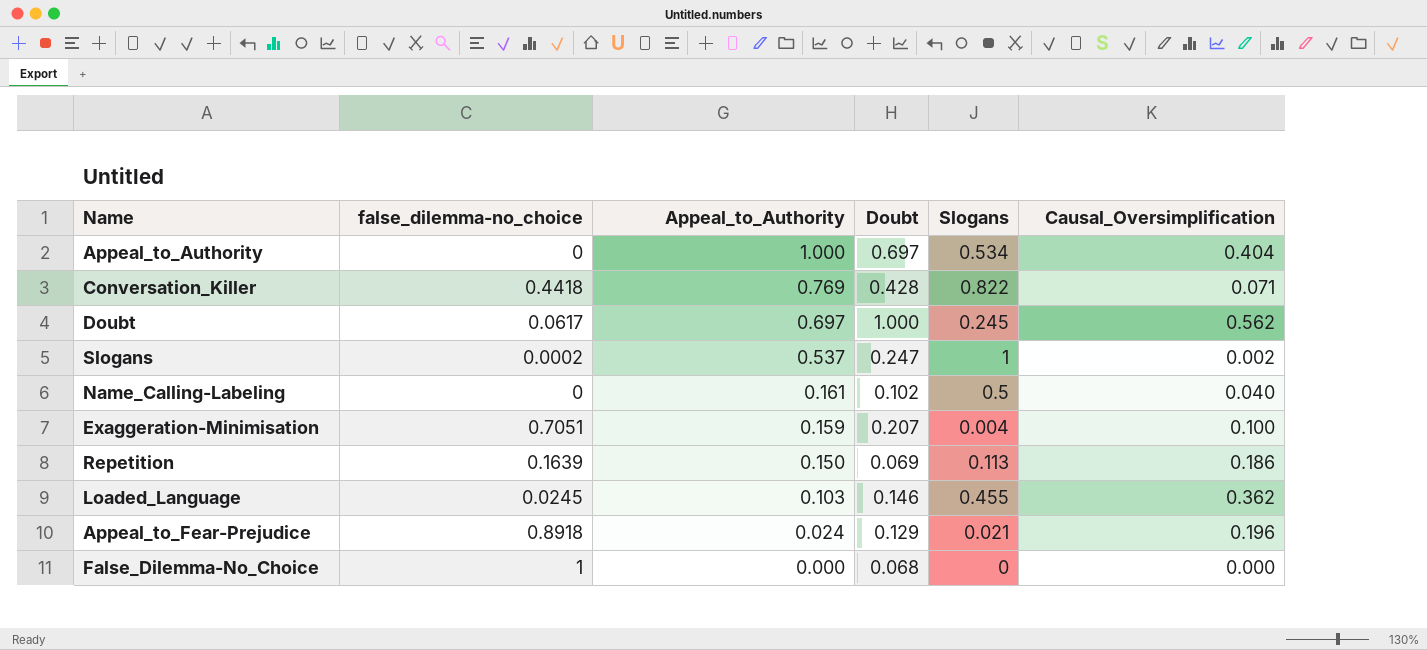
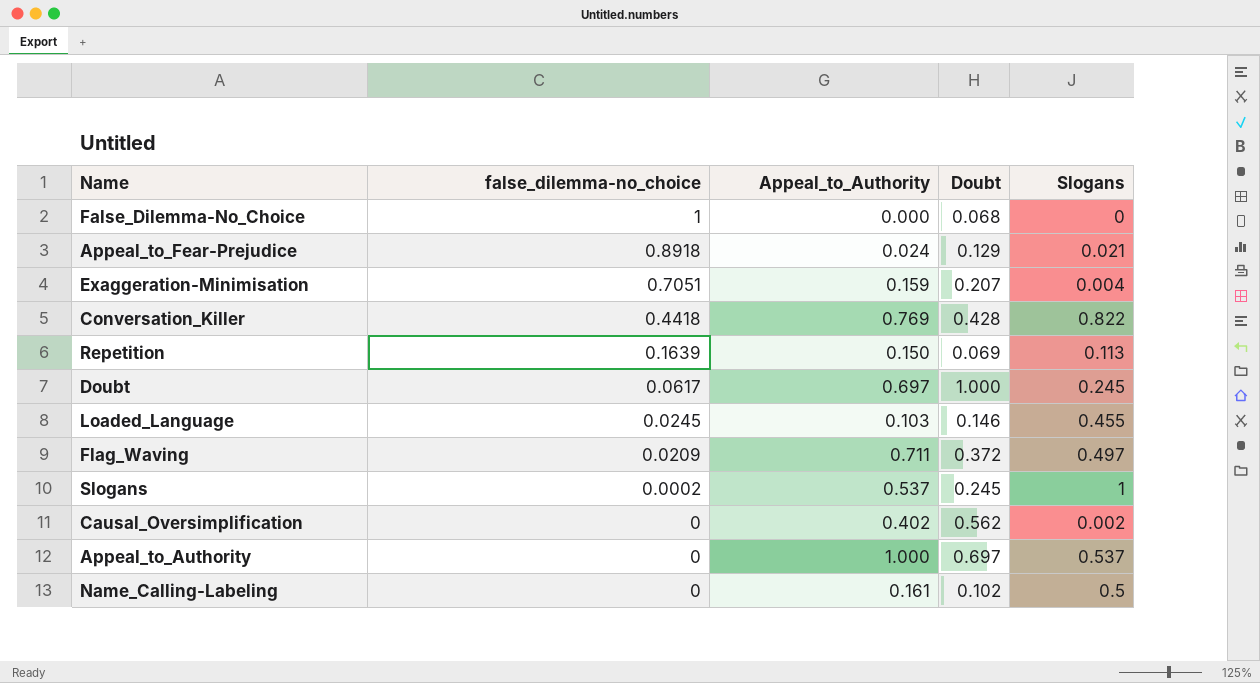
row order: Appeal_to_Authority descending -> false_dilemma-no_choice descending
column Causal_Oversimplification | position: 6 -> none
row Flag_Waving: none -> 0.0209 | 0.711 | 0.372 | 0.497
Slogans | Doubt: 0.247 -> 0.245
row Causal_Oversimplification: none -> 0 | 0.402 | 0.562 | 0.002
Appeal_to_Authority | Slogans: 0.534 -> 0.537

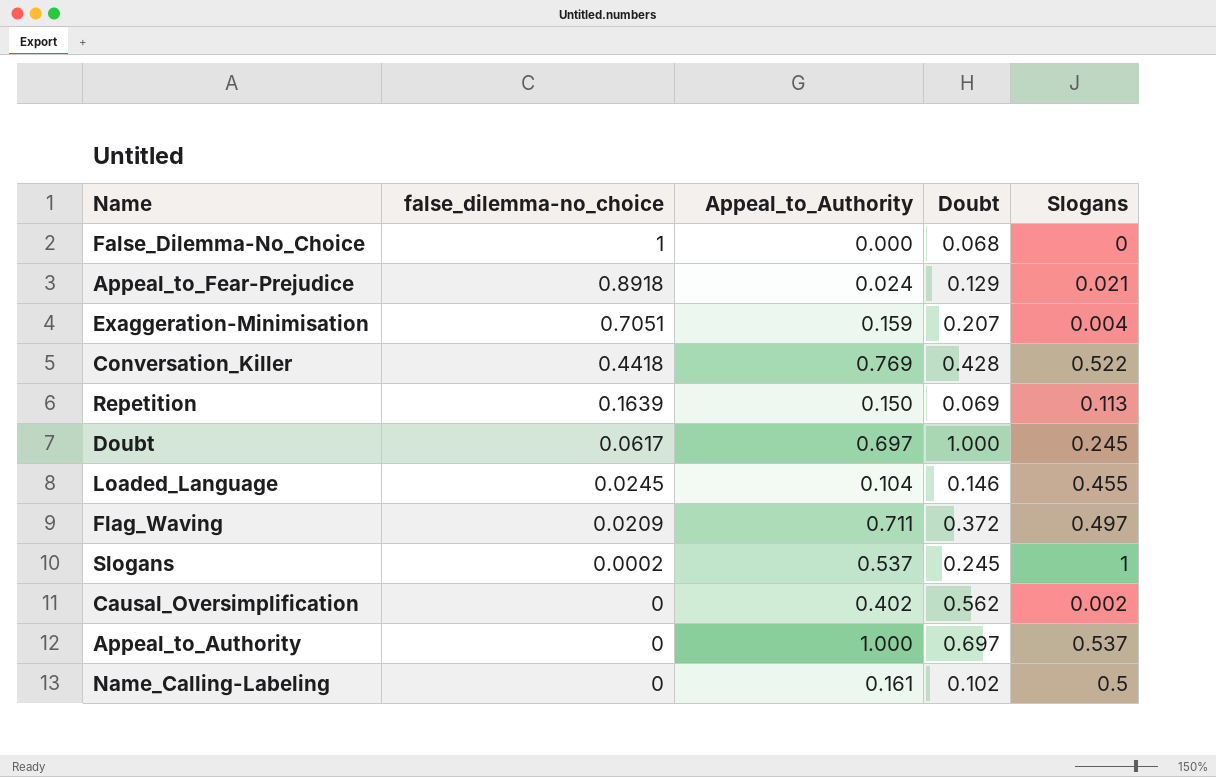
Conversation_Killer | Slogans: 0.822 -> 0.522
Loaded_Language | Appeal_to_Authority: 0.103 -> 0.104

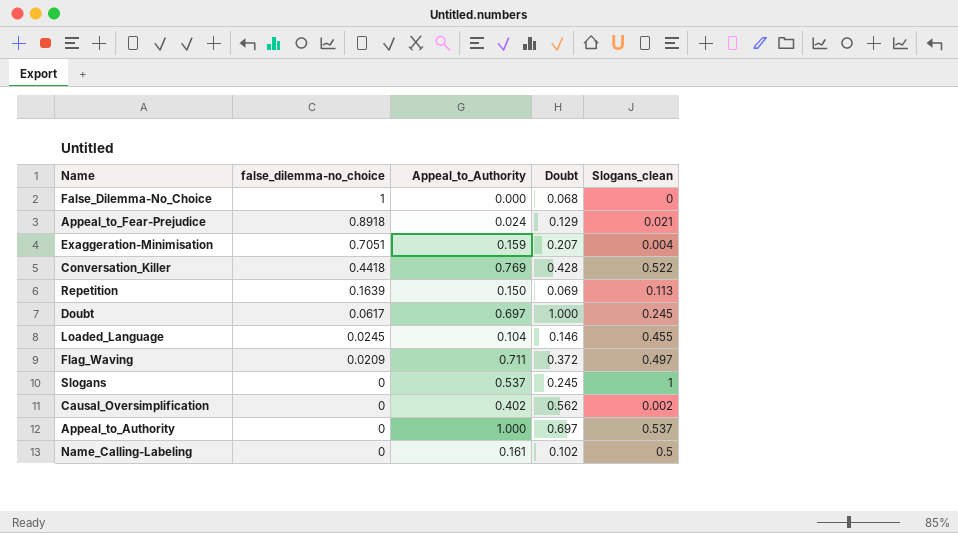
column name: Slogans -> Slogans_clean
Slogans | false_dilemma-no_choice: 0.0002 -> 0

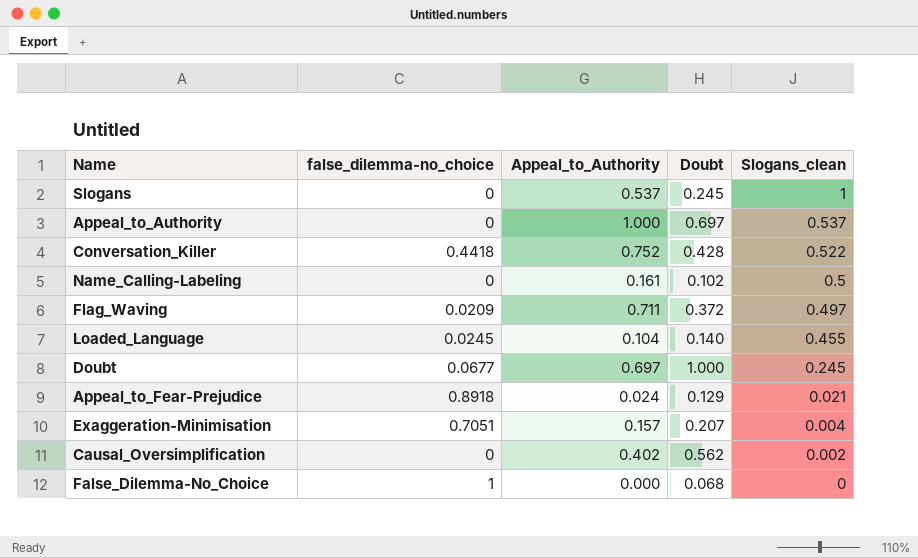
row order: false_dilemma-no_choice descending -> Slogans_clean descending
row Repetition: 0.1639 | 0.150 | 0.069 | 0.113 -> none
Conversation_Killer | Appeal_to_Authority: 0.769 -> 0.752
Loaded_Language | Doubt: 0.146 -> 0.140
Doubt | false_dilemma-no_choice: 0.0617 -> 0.0677
Exaggeration-Minimisation | Appeal_to_Authority: 0.159 -> 0.157

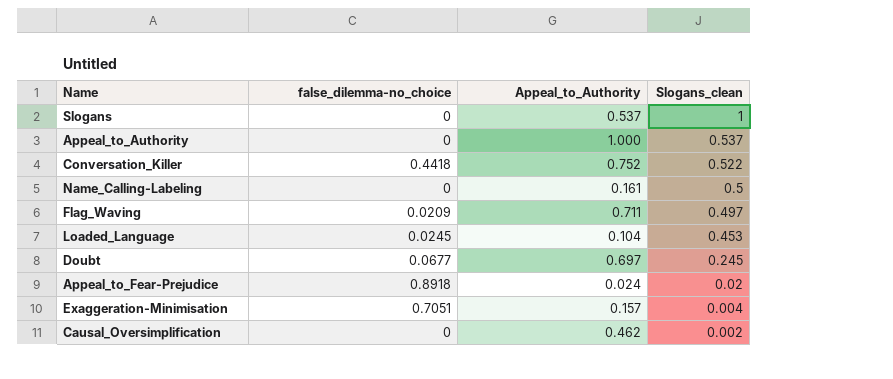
column Doubt | position: 4 -> none
row False_Dilemma-No_Choice: 1 | 0.000 | 0.068 | 0 -> none
Loaded_Language | Slogans_clean: 0.455 -> 0.453
Appeal_to_Fear-Prejudice | Slogans_clean: 0.021 -> 0.02
Causal_Oversimplification | Appeal_to_Authority: 0.402 -> 0.462

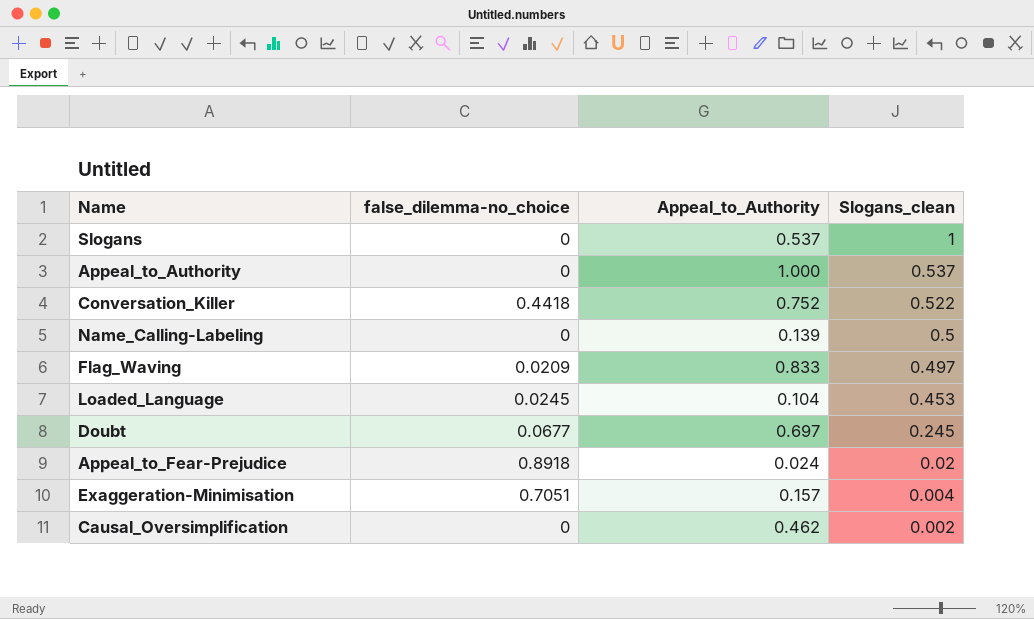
Name_Calling-Labeling | Appeal_to_Authority: 0.161 -> 0.139
Flag_Waving | Appeal_to_Authority: 0.711 -> 0.833

